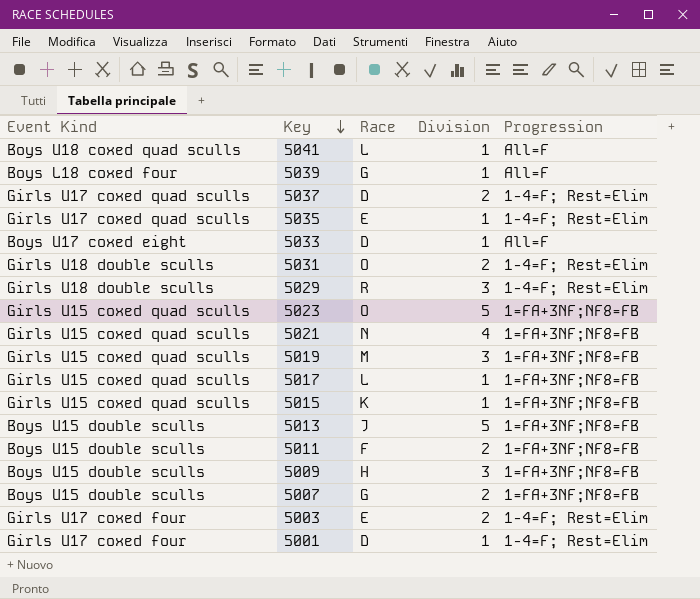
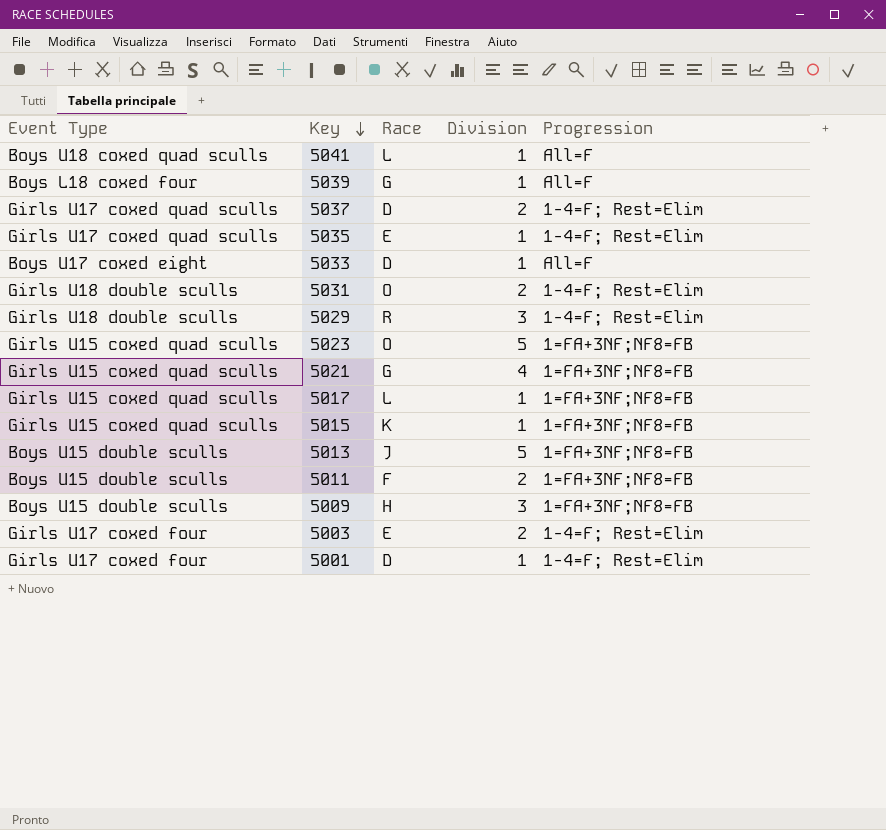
column name: Event Kind -> Event Type
row 5019: Girls U15 coxed quad sculls | M | 3 | 1=FA+3NF;NF8=FB -> none
row 5007: Boys U15 double sculls | G | 2 | 1=FA+3NF;NF8=FB -> none
5021 | Race: N -> G

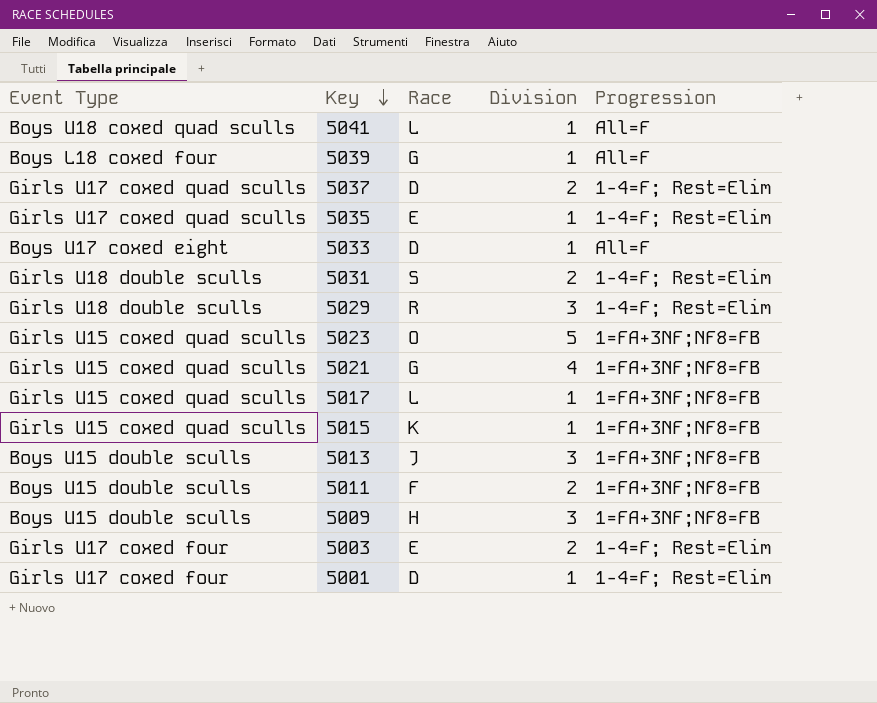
5031 | Race: O -> S
5013 | Division: 5 -> 3

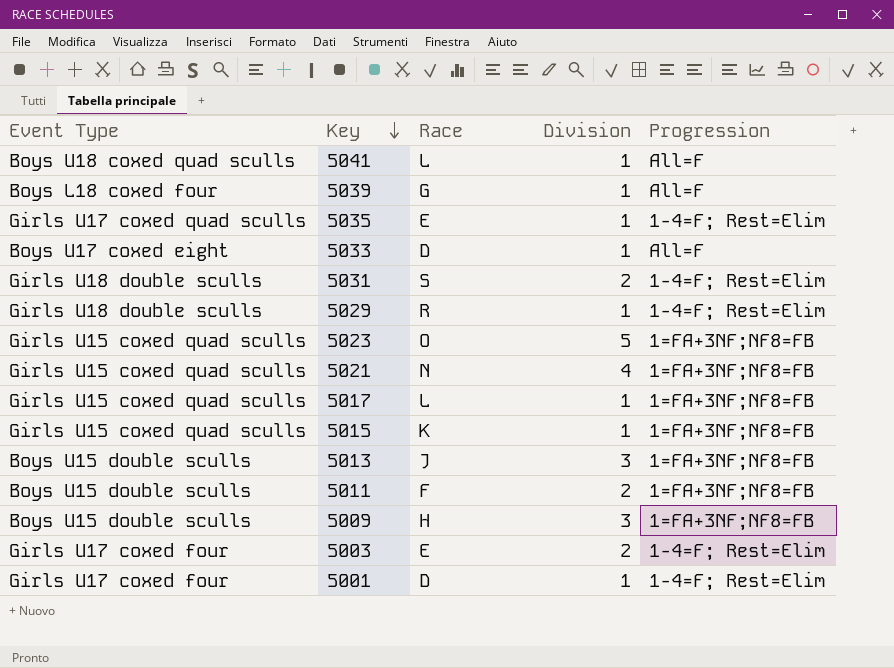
row 5037: Girls U17 coxed quad sculls | D | 2 | 1-4=F; Rest=Elim -> none
5029 | Division: 3 -> 1
5021 | Race: G -> N

